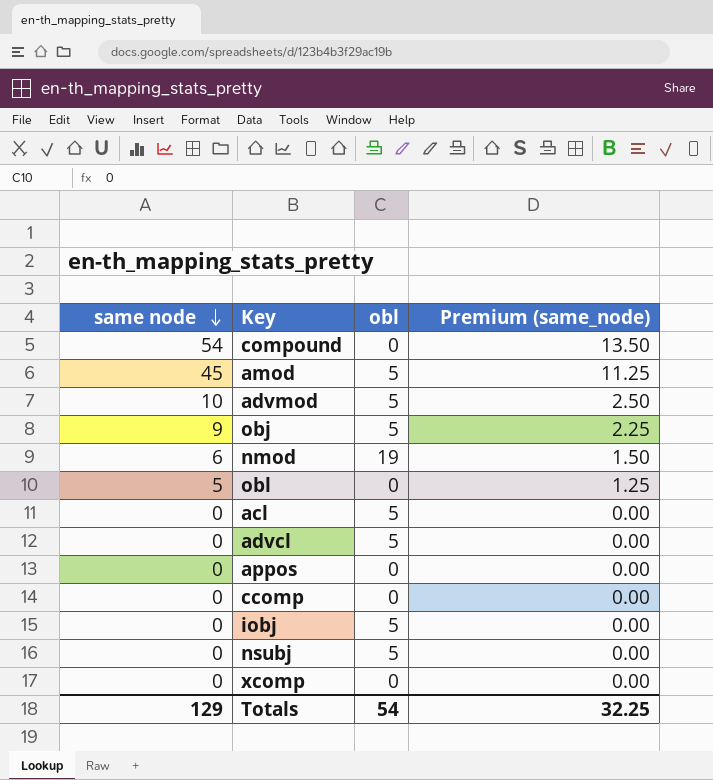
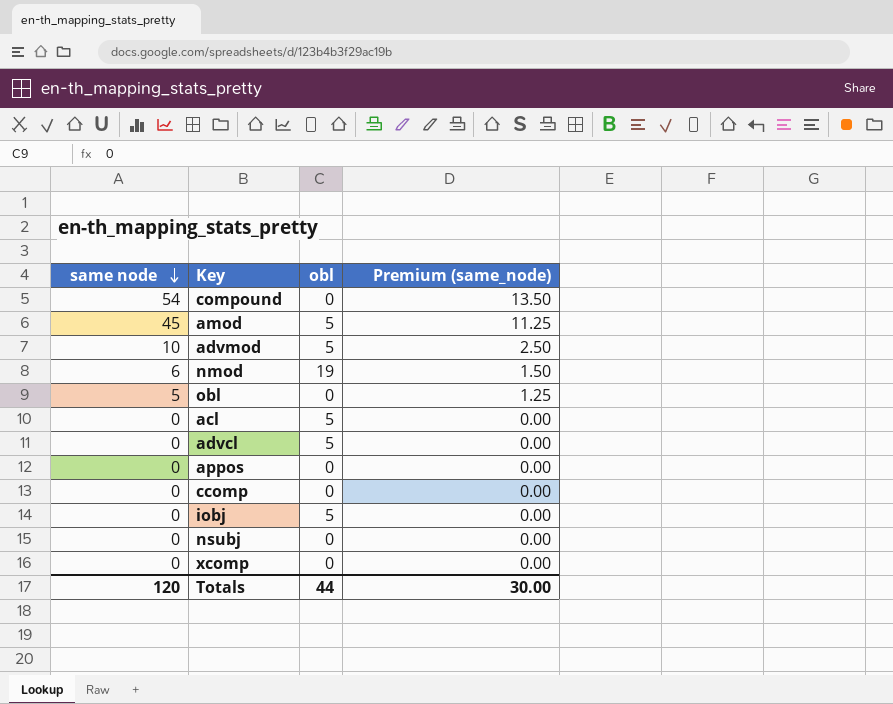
row obj: 9 | 5 | 2.25 -> none
nsubj | obl: 5 -> 0
Totals | same node: 129 -> 120
Totals | obl: 54 -> 44
Totals | Premium (same_node): 32.25 -> 30.00

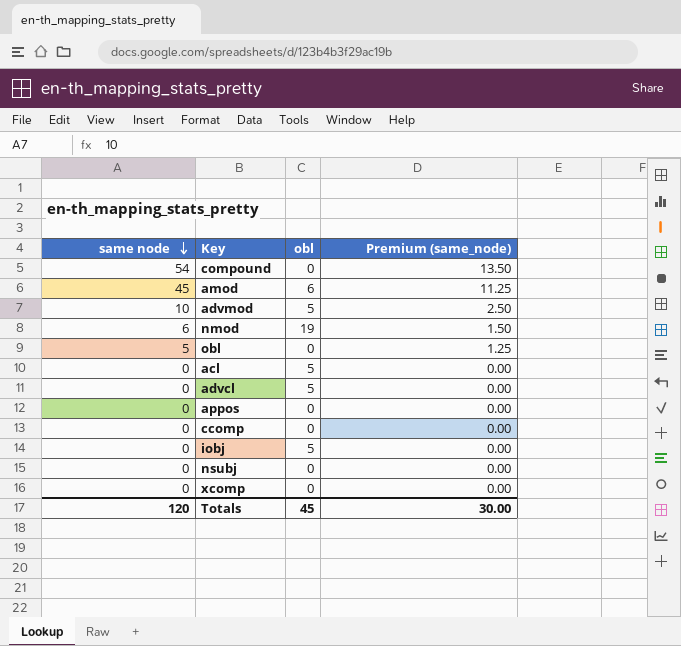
amod | obl: 5 -> 6
Totals | obl: 44 -> 45

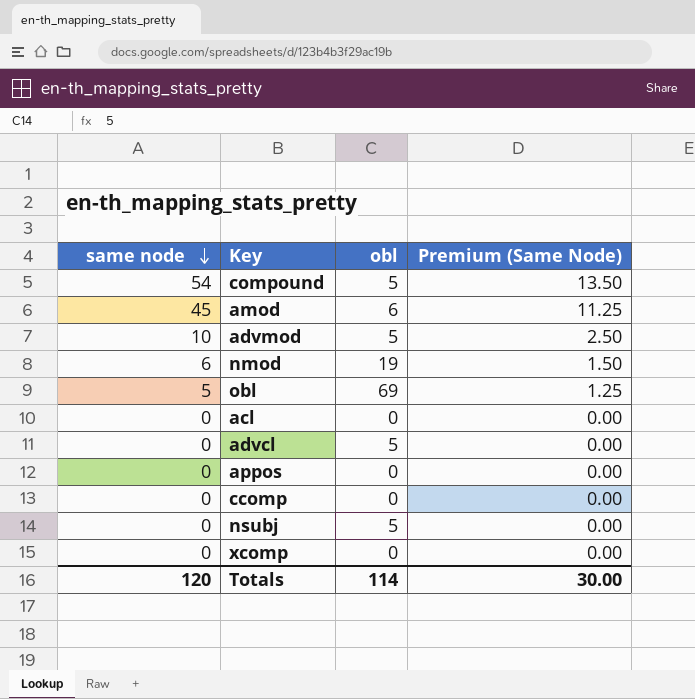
column name: Premium (same_node) -> Premium (Same Node)
row iobj: 0 | 5 | 0.00 -> none
compound | obl: 0 -> 5
obl | obl: 0 -> 69
acl | obl: 5 -> 0
nsubj | obl: 0 -> 5
Totals | obl: 45 -> 114

